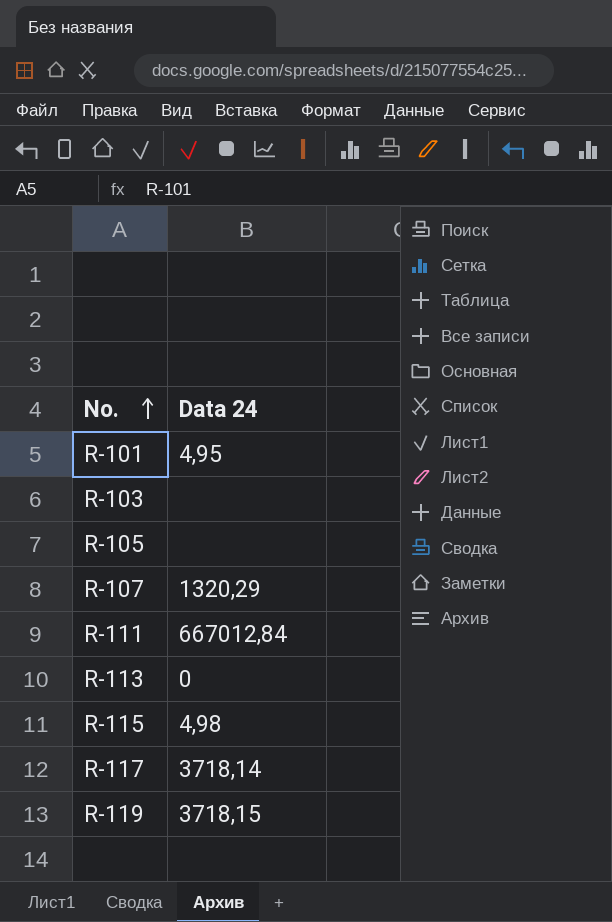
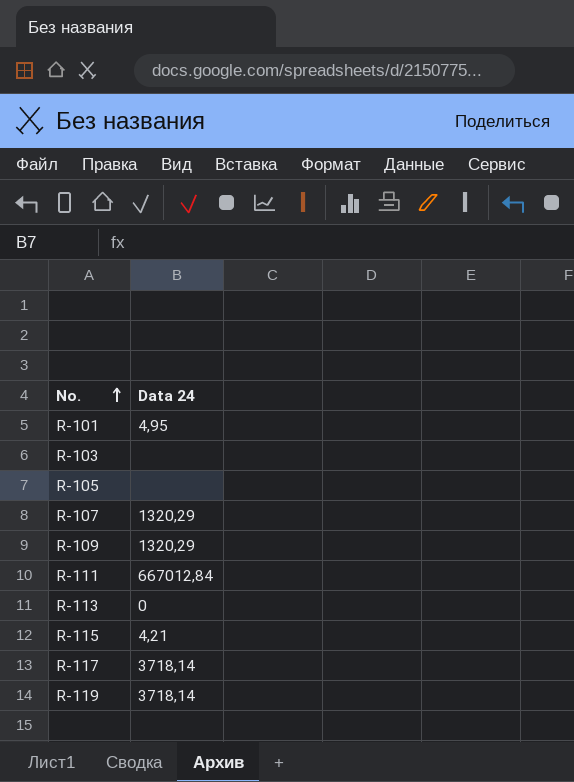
row R-109: none -> 1320,29
R-115 | Data 24: 4,98 -> 4,21
R-119 | Data 24: 3718,15 -> 3718,14

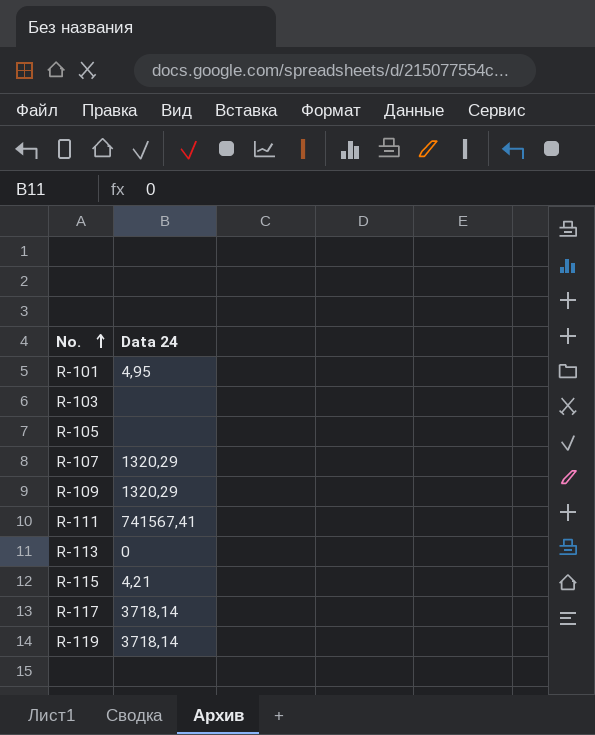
R-111 | Data 24: 667012,84 -> 741567,41

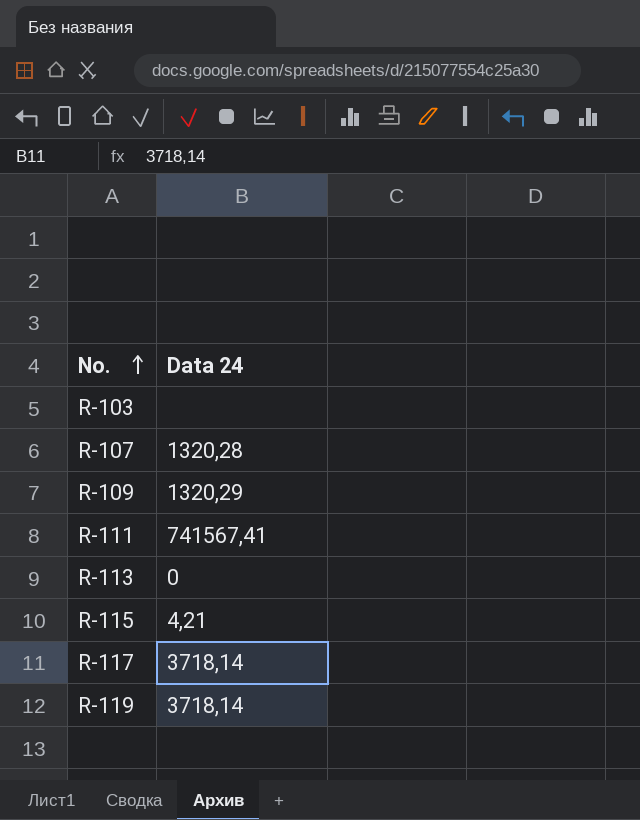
row R-101: 4,95 -> none
row R-105: none -> none
R-107 | Data 24: 1320,29 -> 1320,28

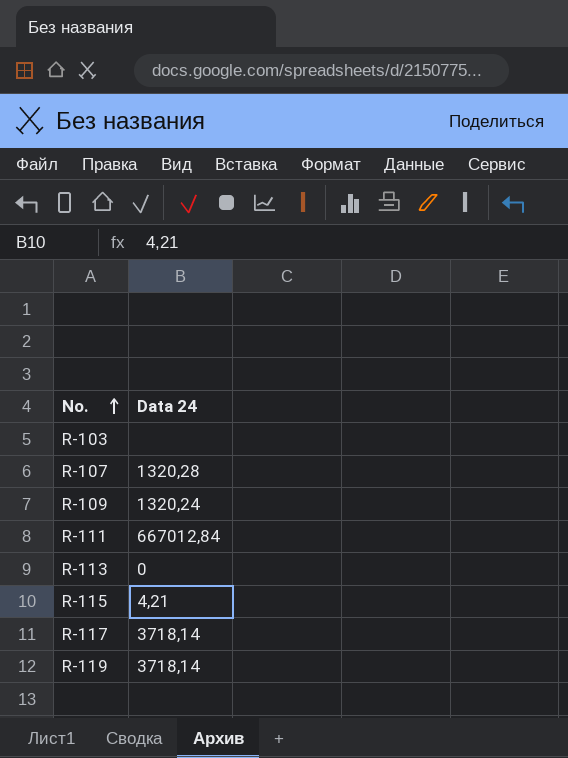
R-109 | Data 24: 1320,29 -> 1320,24
R-111 | Data 24: 741567,41 -> 667012,84

